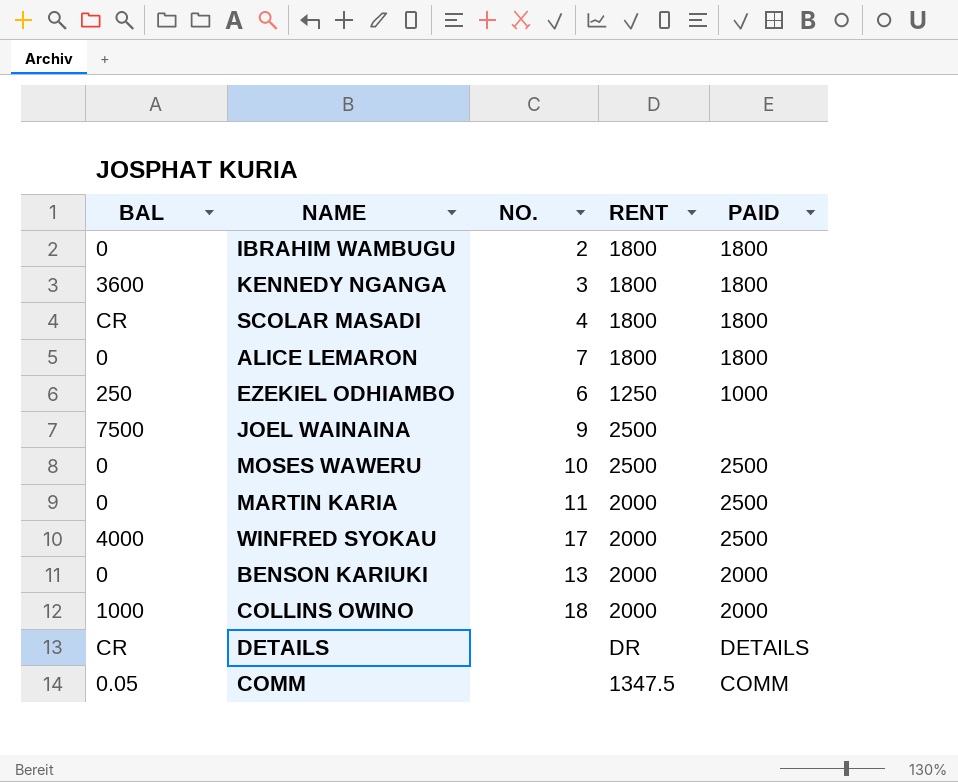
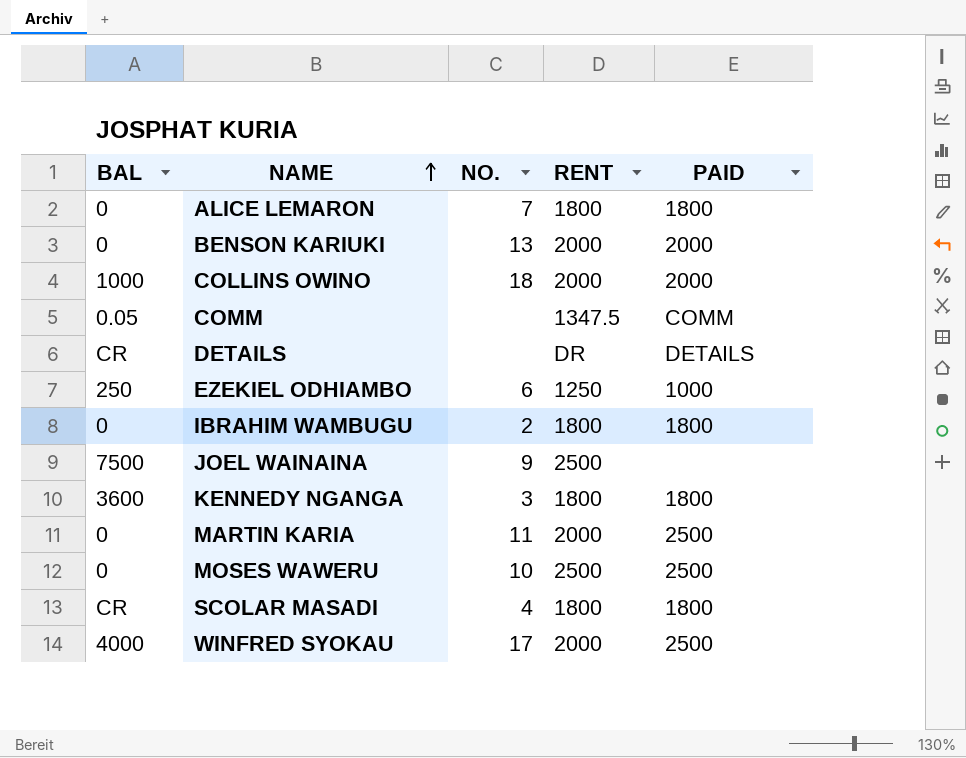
row order: none -> NAME ascending

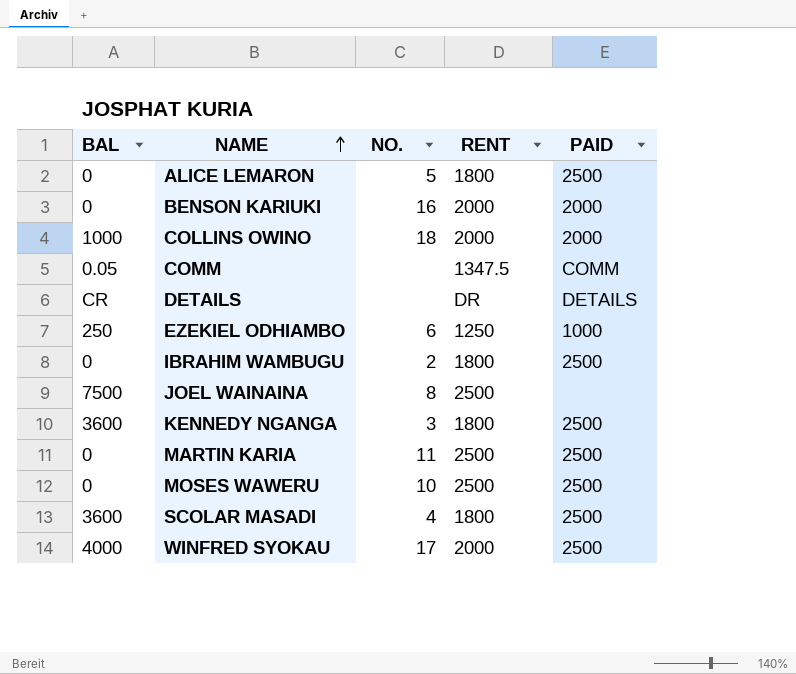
ALICE LEMARON | NO.: 7 -> 5
ALICE LEMARON | PAID: 1800 -> 2500
BENSON KARIUKI | NO.: 13 -> 16
IBRAHIM WAMBUGU | PAID: 1800 -> 2500
JOEL WAINAINA | NO.: 9 -> 8
KENNEDY NGANGA | PAID: 1800 -> 2500
MARTIN KARIA | RENT: 2000 -> 2500
SCOLAR MASADI | BAL: CR -> 3600
SCOLAR MASADI | PAID: 1800 -> 2500

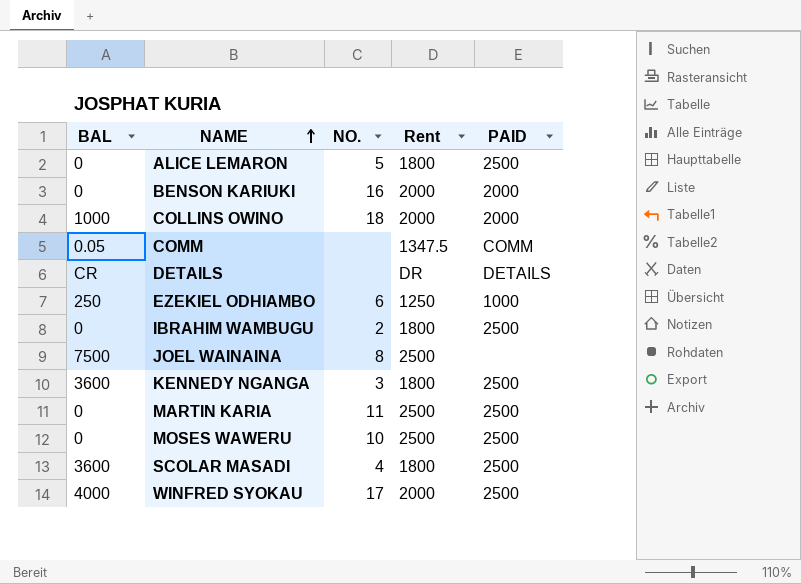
column name: RENT -> Rent

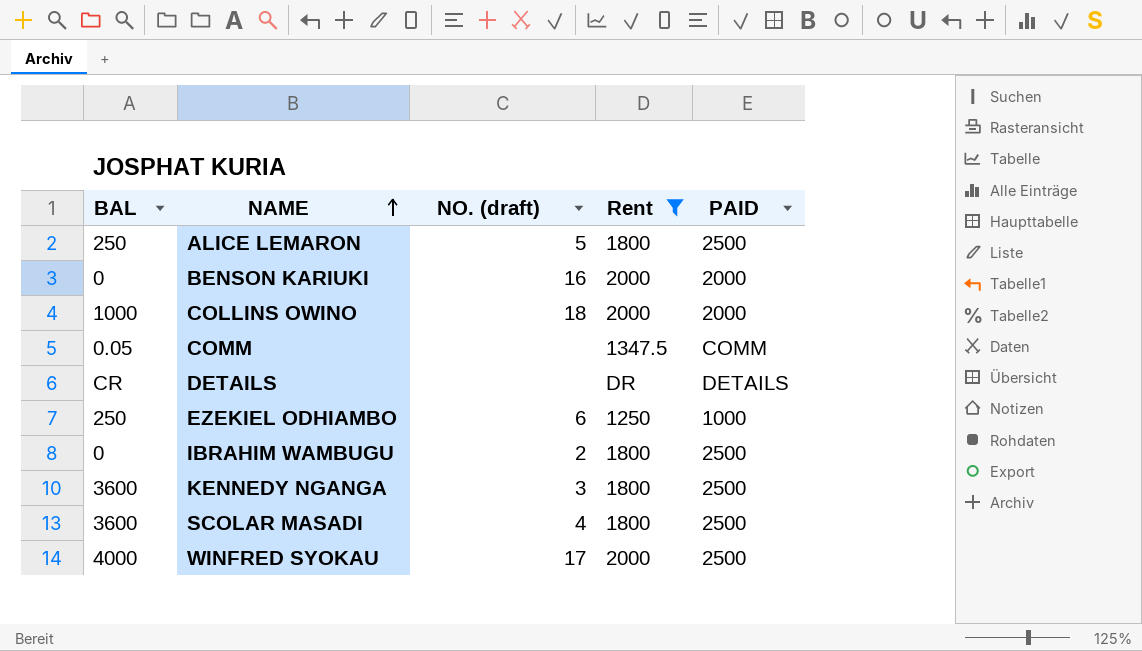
filter: none -> Rent != 2500
column name: NO. -> NO. (draft)
ALICE LEMARON | BAL: 0 -> 250

